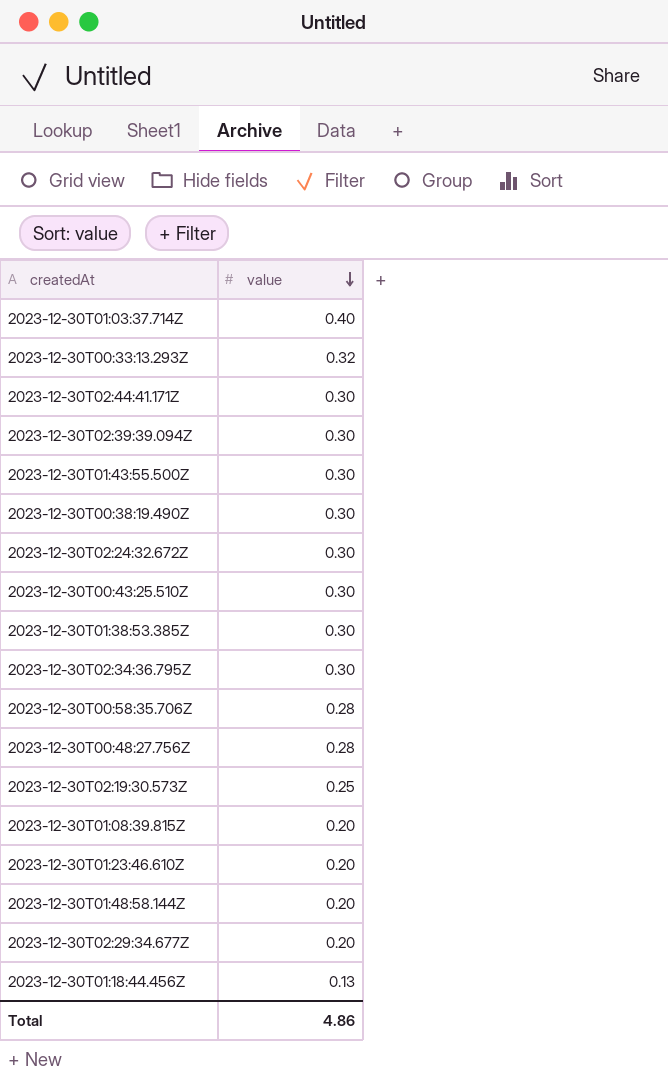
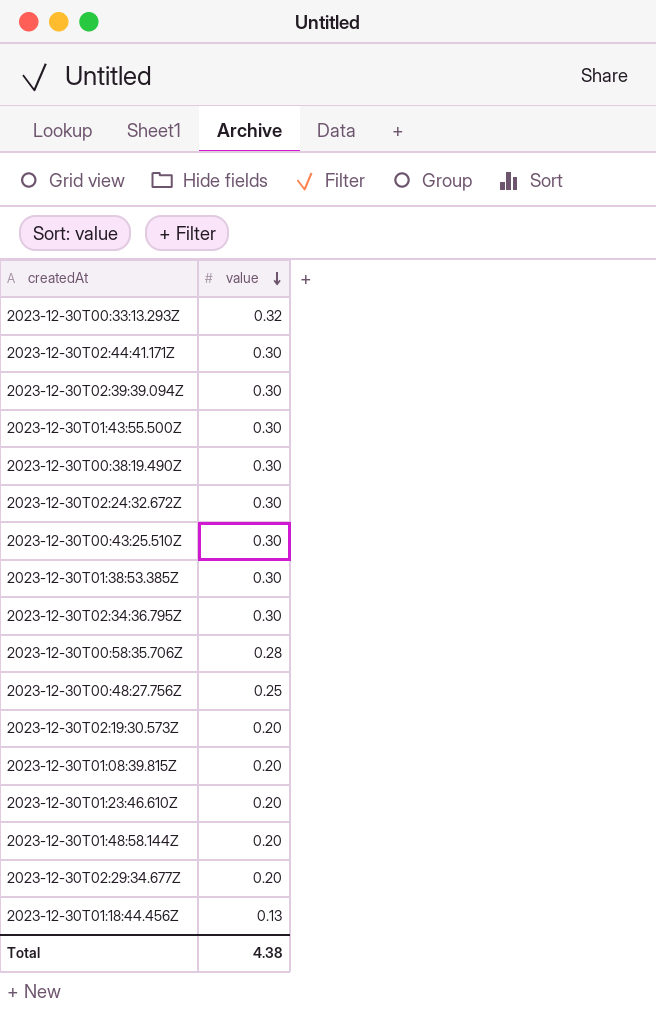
row 2023-12-30T01:03:37.714Z: 0.40 -> none
2023-12-30T00:48:27.756Z | value: 0.28 -> 0.25
2023-12-30T02:19:30.573Z | value: 0.25 -> 0.20
Total | value: 4.86 -> 4.38

